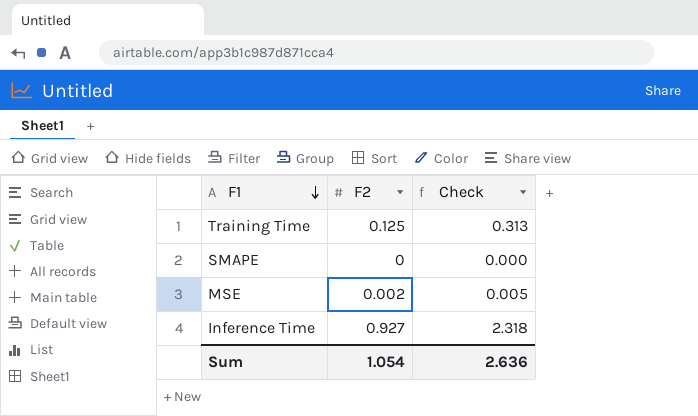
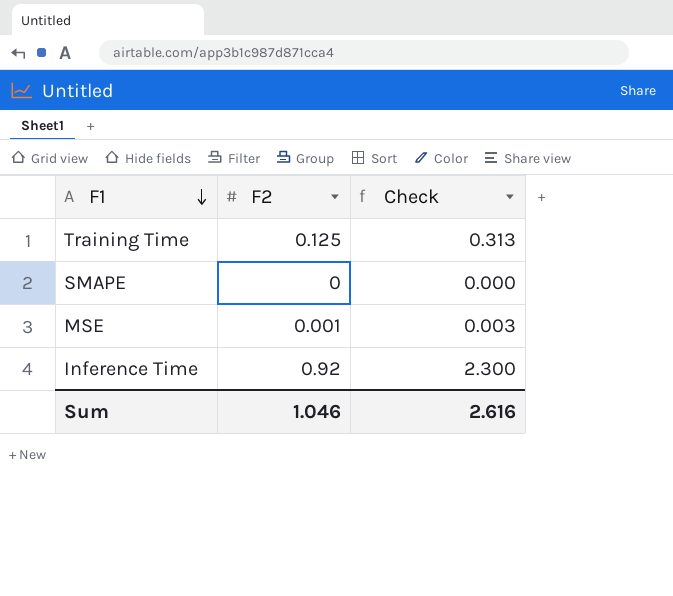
MSE | F2: 0.002 -> 0.001
MSE | Check: 0.005 -> 0.003
Inference Time | F2: 0.927 -> 0.92
Inference Time | Check: 2.318 -> 2.300
Sum | F2: 1.054 -> 1.046
Sum | Check: 2.636 -> 2.616

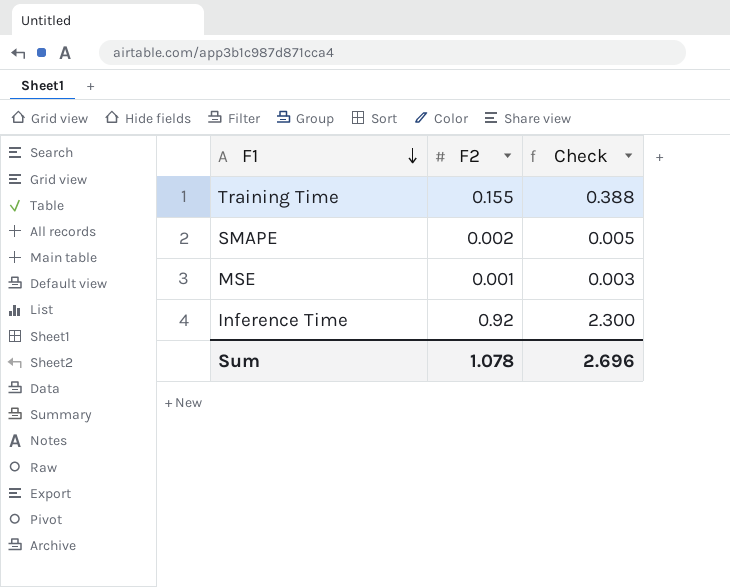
Training Time | F2: 0.125 -> 0.155
Training Time | Check: 0.313 -> 0.388
SMAPE | F2: 0 -> 0.002
SMAPE | Check: 0.000 -> 0.005
Sum | F2: 1.046 -> 1.078
Sum | Check: 2.616 -> 2.696

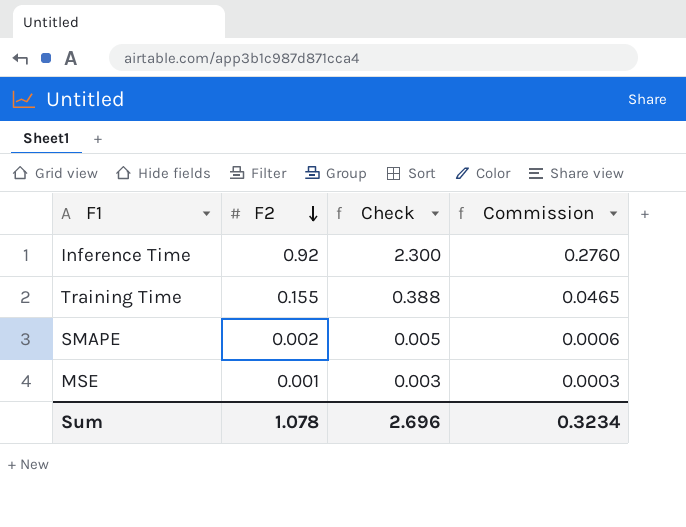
row order: F1 descending -> F2 descending
column Commission | formula: none -> [F2] * 0.3

